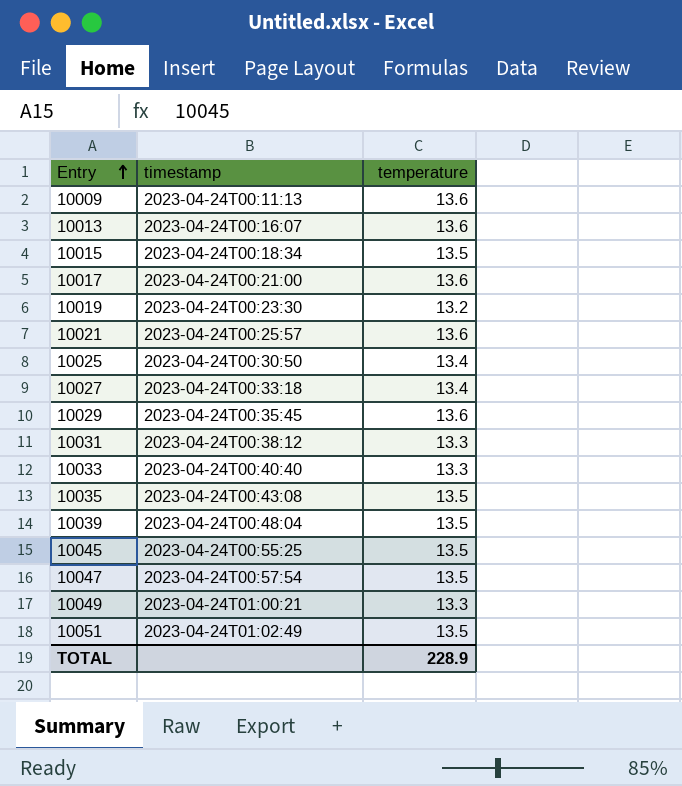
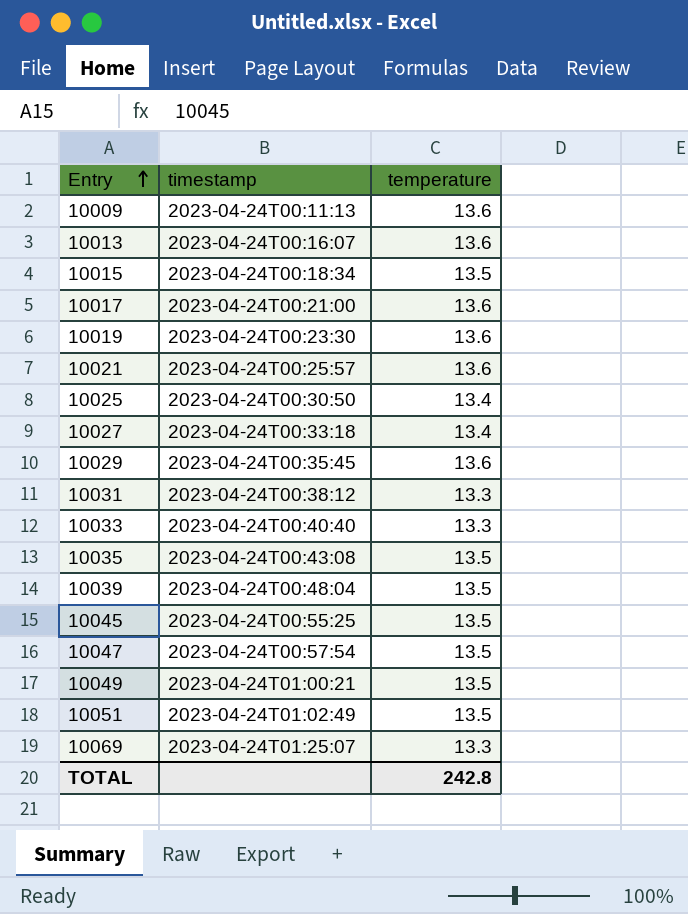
10019 | temperature: 13.2 -> 13.6
10049 | temperature: 13.3 -> 13.5
row 10069: none -> 2023-04-24T01:25:07 | 13.3
TOTAL | temperature: 228.9 -> 242.8

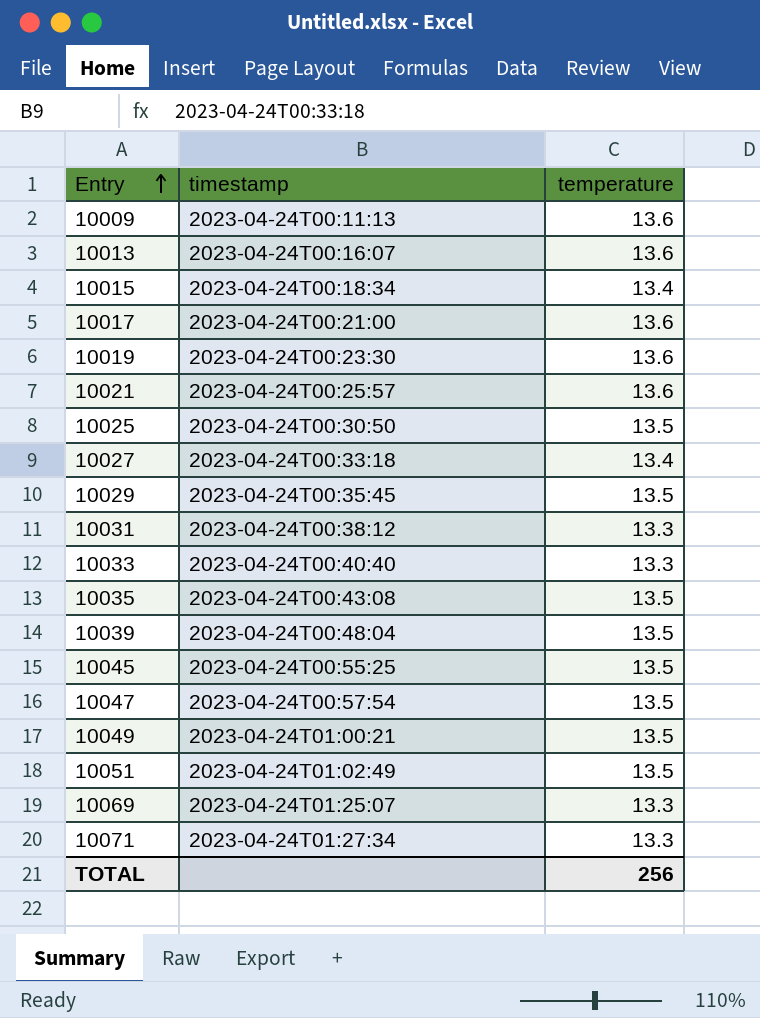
10015 | temperature: 13.5 -> 13.4
10025 | temperature: 13.4 -> 13.5
10029 | temperature: 13.6 -> 13.5
row 10071: none -> 2023-04-24T01:27:34 | 13.3
TOTAL | temperature: 242.8 -> 256

